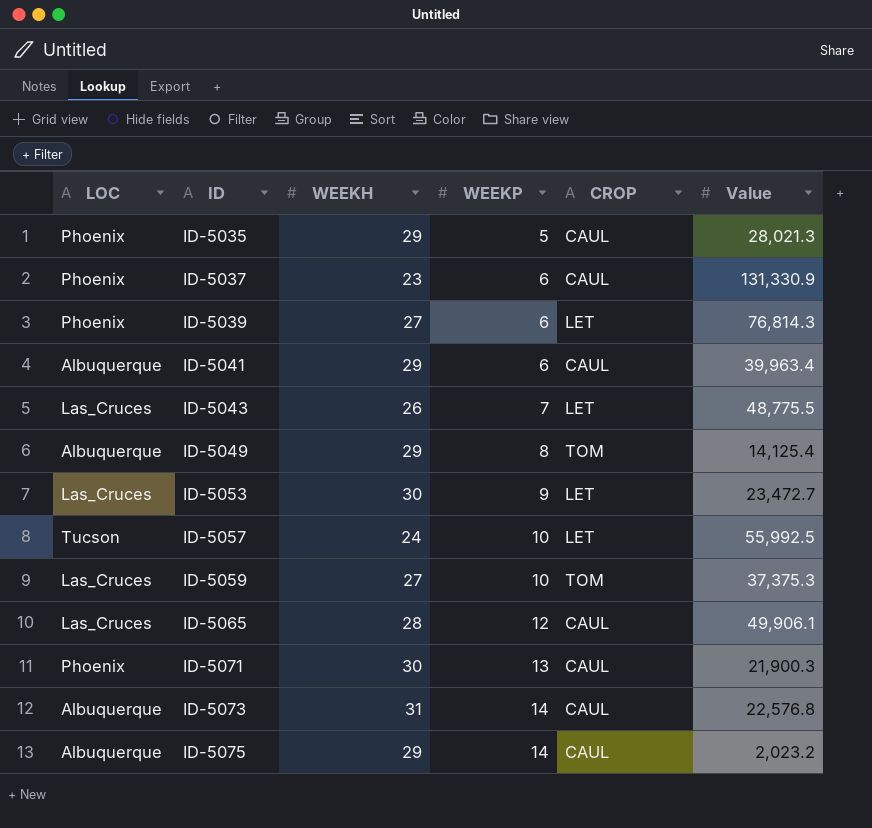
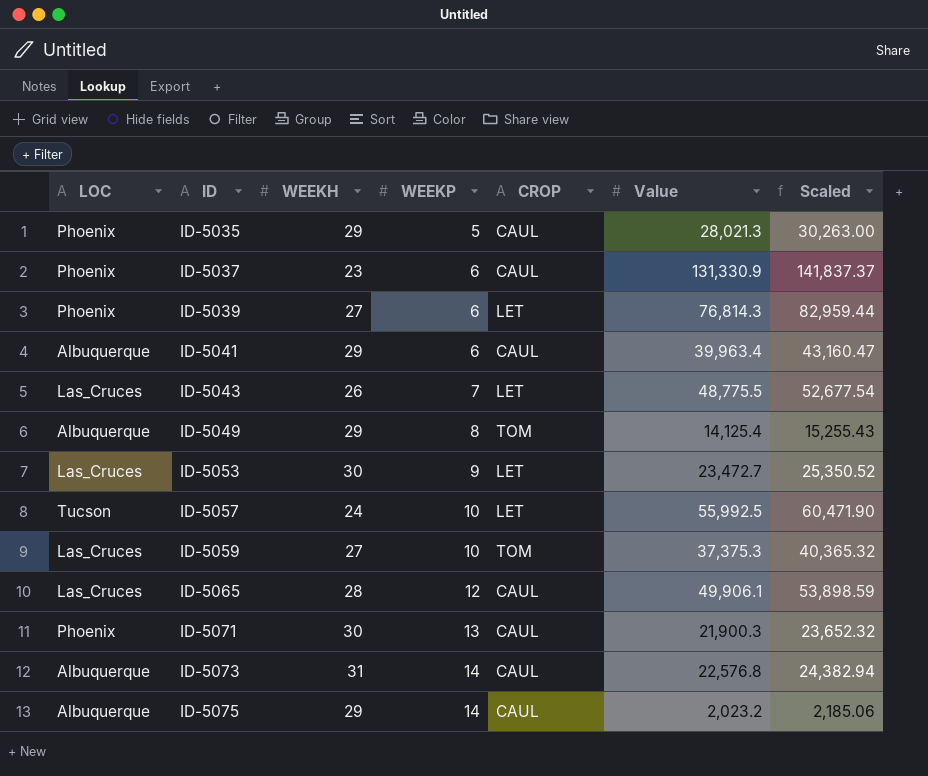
column Scaled | formula: none -> [Value] * 1.08

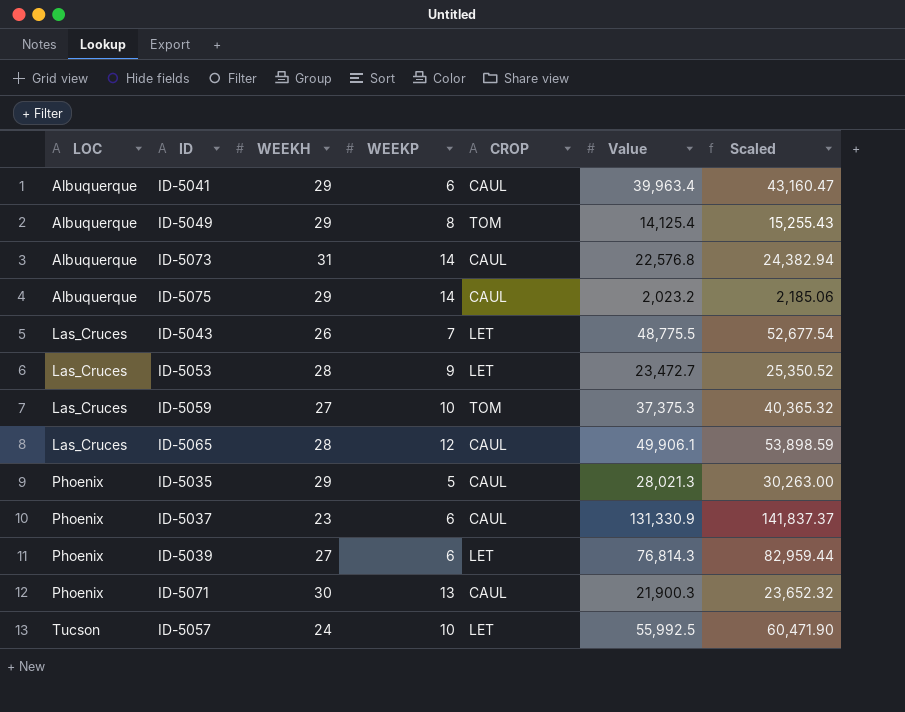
row order: ID ascending -> LOC ascending
ID-5053 | WEEKH: 30 -> 28

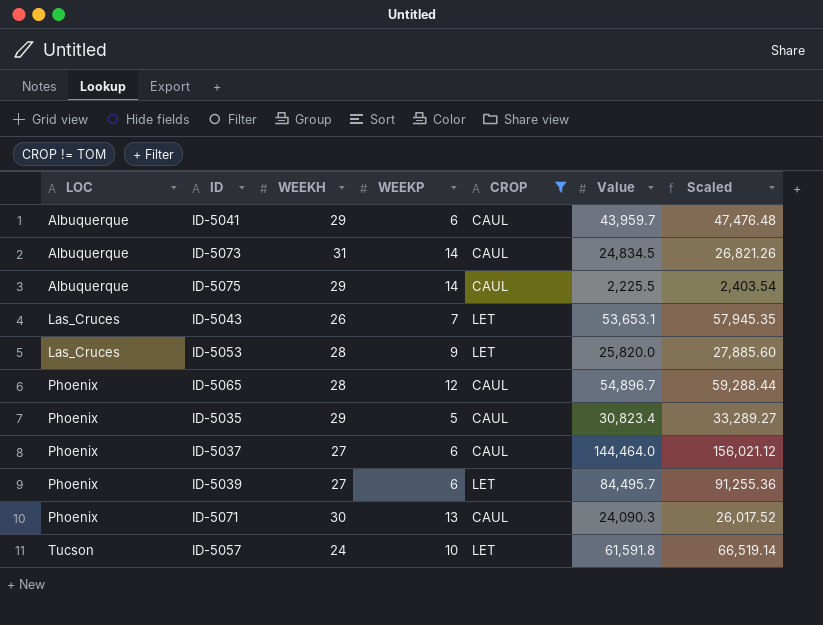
filter: none -> CROP != TOM
ID-5041 | Value: 39,963.4 -> 43,959.7
ID-5041 | Scaled: 43,160.47 -> 47,476.48
ID-5073 | Value: 22,576.8 -> 24,834.5
ID-5073 | Scaled: 24,382.94 -> 26,821.26
ID-5075 | Value: 2,023.2 -> 2,225.5
ID-5075 | Scaled: 2,185.06 -> 2,403.54
ID-5043 | Value: 48,775.5 -> 53,653.1
ID-5043 | Scaled: 52,677.54 -> 57,945.35
ID-5053 | Value: 23,472.7 -> 25,820.0
ID-5053 | Scaled: 25,350.52 -> 27,885.60
ID-5065 | LOC: Las_Cruces -> Phoenix
ID-5065 | Value: 49,906.1 -> 54,896.7
ID-5065 | Scaled: 53,898.59 -> 59,288.44
ID-5035 | Value: 28,021.3 -> 30,823.4
ID-5035 | Scaled: 30,263.00 -> 33,289.27
ID-5037 | WEEKH: 23 -> 27
ID-5037 | Value: 131,330.9 -> 144,464.0
ID-5037 | Scaled: 141,837.37 -> 156,021.12
ID-5039 | Value: 76,814.3 -> 84,495.7
ID-5039 | Scaled: 82,959.44 -> 91,255.36
ID-5071 | Value: 21,900.3 -> 24,090.3
ID-5071 | Scaled: 23,652.32 -> 26,017.52
ID-5057 | Value: 55,992.5 -> 61,591.8
ID-5057 | Scaled: 60,471.90 -> 66,519.14

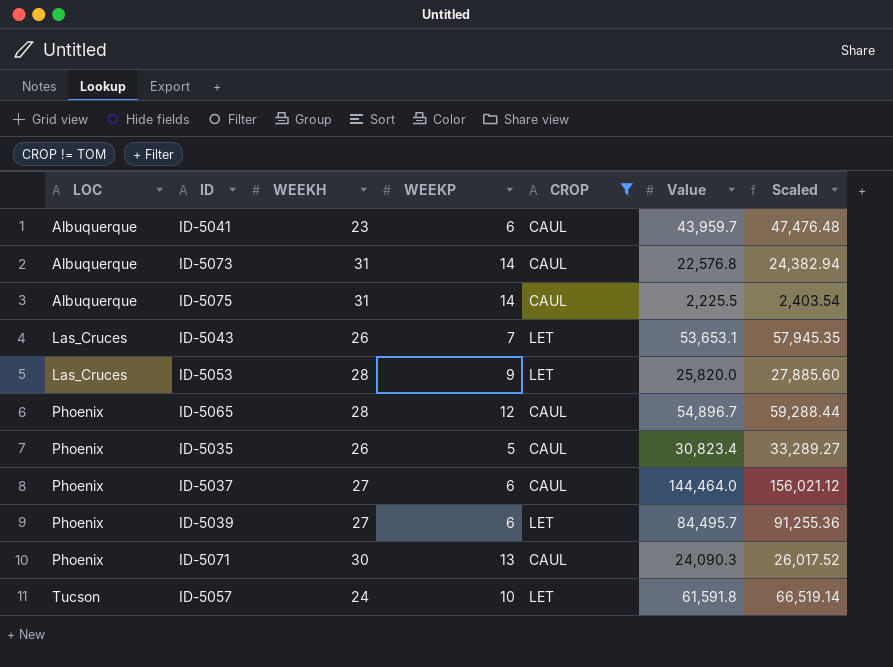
ID-5041 | WEEKH: 29 -> 23
ID-5073 | Value: 24,834.5 -> 22,576.8
ID-5073 | Scaled: 26,821.26 -> 24,382.94
ID-5075 | WEEKH: 29 -> 31
ID-5035 | WEEKH: 29 -> 26

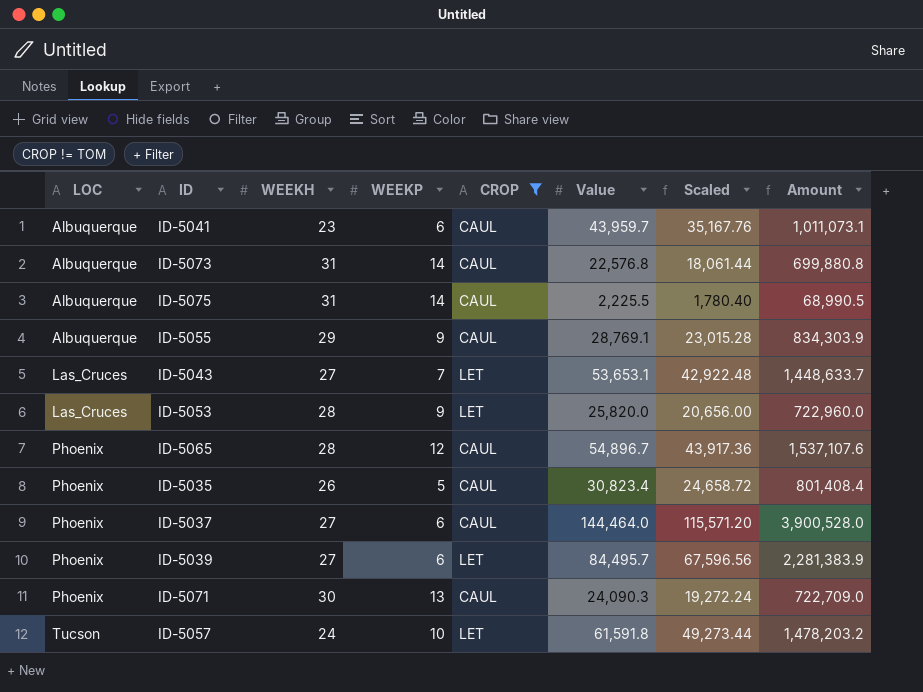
column Scaled | formula: [Value] * 1.08 -> [Value] * 0.8
column Amount | formula: none -> [WEEKH] * [Value]
row ID-5055: none -> Albuquerque | 29 | 9 | CAUL | 28,769.1 | 23,015.28 | 834,303.9
ID-5043 | WEEKH: 26 -> 27

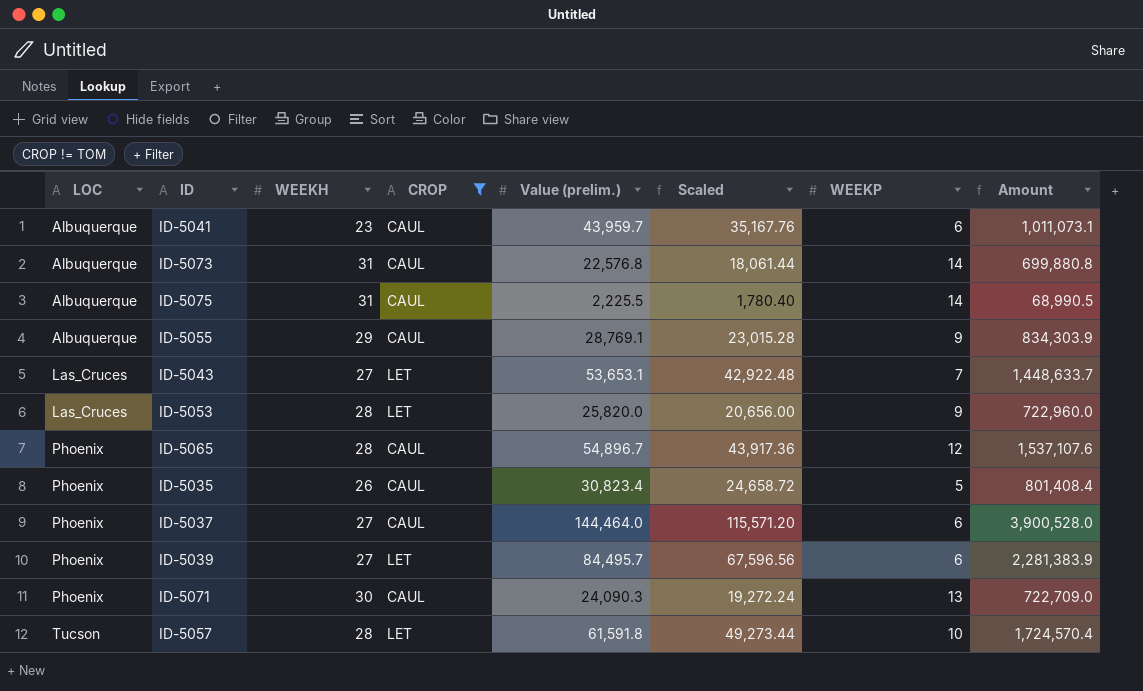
column name: Value -> Value (prelim.)
column WEEKP | position: 4 -> 7
ID-5057 | WEEKH: 24 -> 28
ID-5057 | Amount: 1,478,203.2 -> 1,724,570.4

